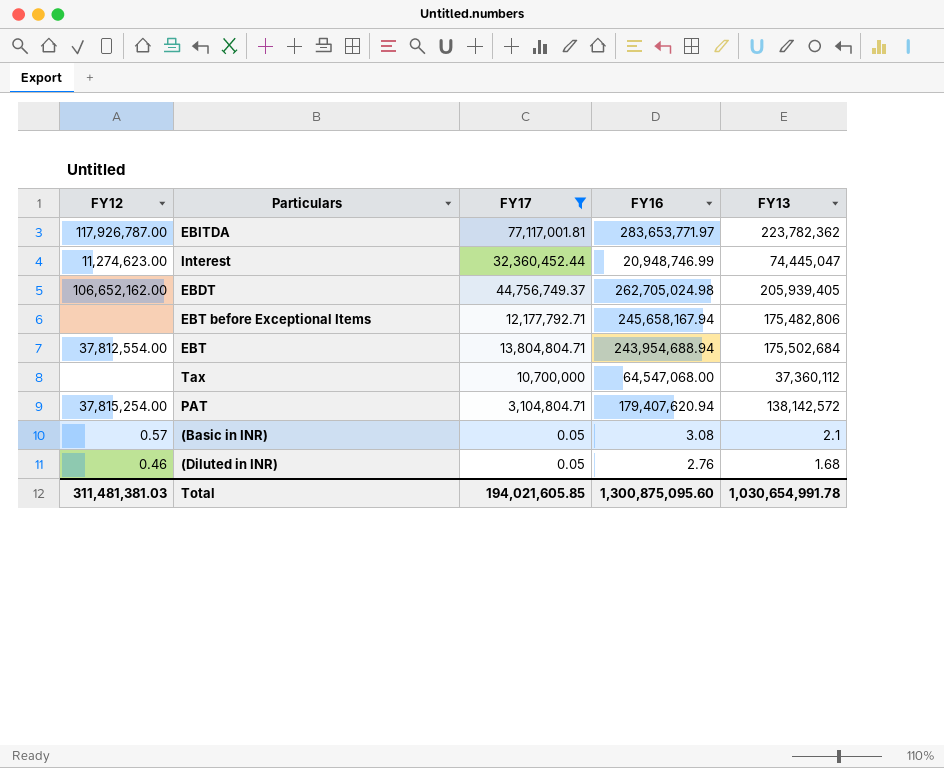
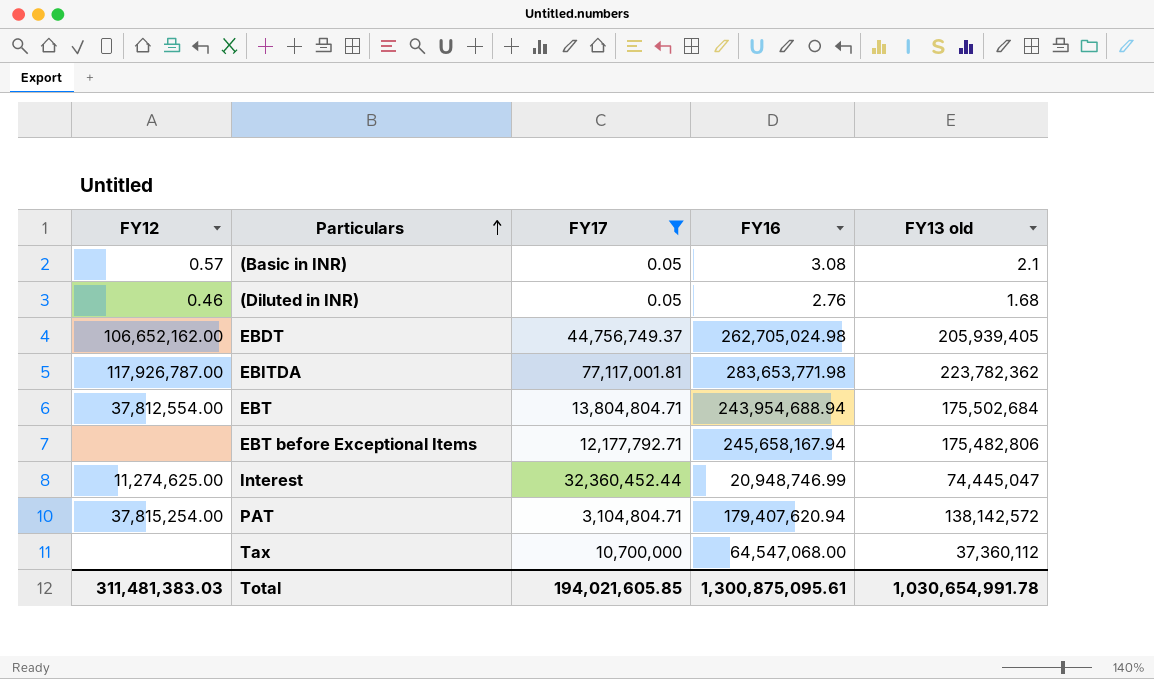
row order: none -> Particulars ascending
column name: FY13 -> FY13 old
EBITDA | FY16: 283,653,771.97 -> 283,653,771.98
Interest | FY12: 11,274,623.00 -> 11,274,625.00
Total | FY12: 311,481,381.03 -> 311,481,383.03
Total | FY16: 1,300,875,095.60 -> 1,300,875,095.61

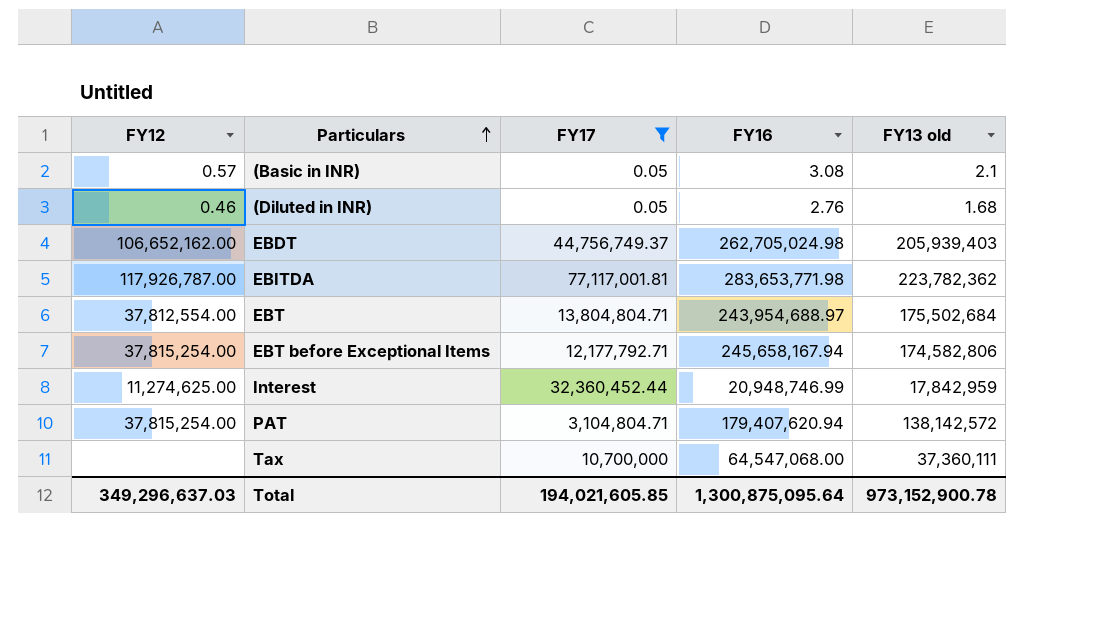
EBDT | FY13 old: 205,939,405 -> 205,939,403
EBT | FY16: 243,954,688.94 -> 243,954,688.97
EBT before Exceptional Items | FY12: none -> 37,815,254.00
EBT before Exceptional Items | FY13 old: 175,482,806 -> 174,582,806
Interest | FY13 old: 74,445,047 -> 17,842,959
Tax | FY13 old: 37,360,112 -> 37,360,111
Total | FY12: 311,481,383.03 -> 349,296,637.03
Total | FY16: 1,300,875,095.61 -> 1,300,875,095.64
Total | FY13 old: 1,030,654,991.78 -> 973,152,900.78

